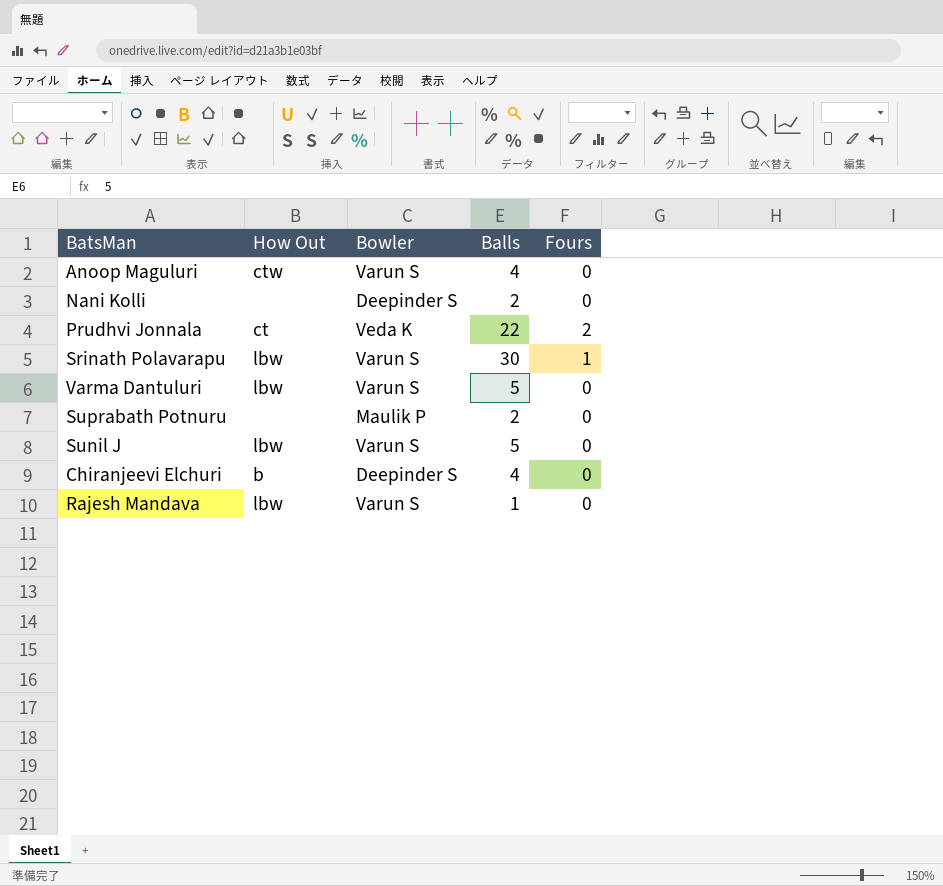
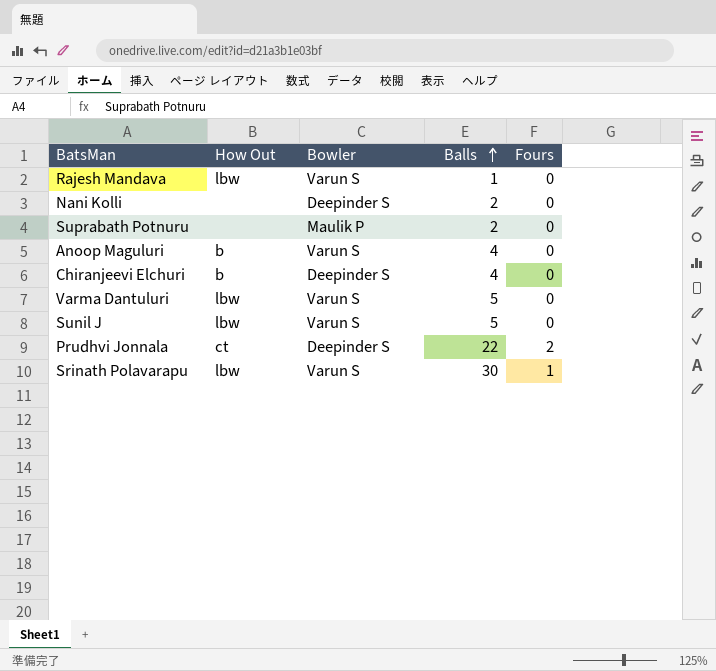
row order: none -> Balls ascending
Anoop Maguluri | How Out: ctw -> b
Prudhvi Jonnala | Bowler: Veda K -> Deepinder S

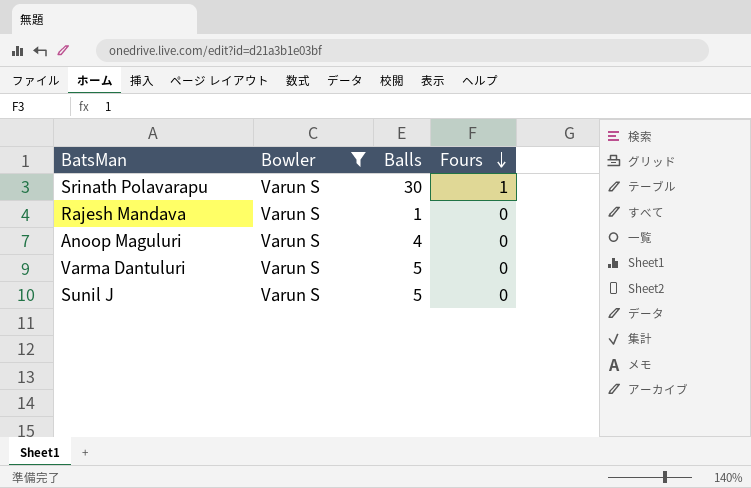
filter: none -> Bowler = Varun S
row order: Balls ascending -> Fours descending
column How Out | position: 2 -> none

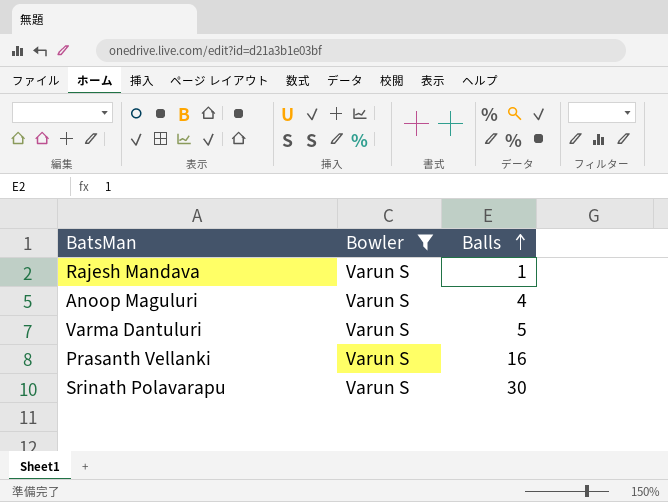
row order: Fours descending -> Balls ascending
column Fours | position: 4 -> none
row Sunil J: Varun S | 5 | 0 -> none
row Prasanth Vellanki: none -> Varun S | 16

